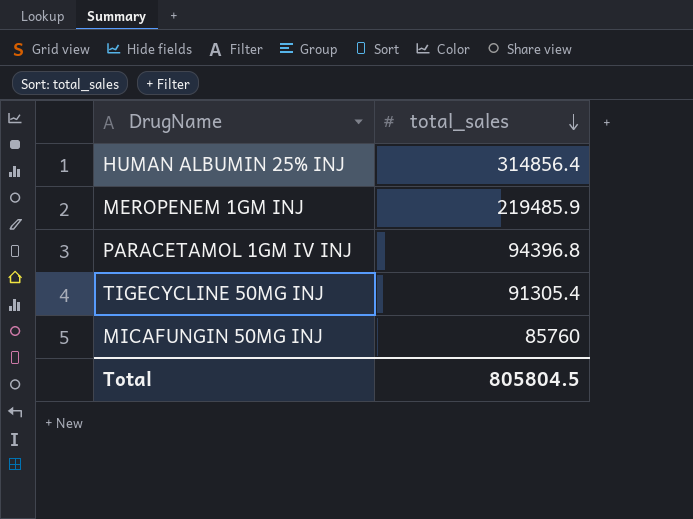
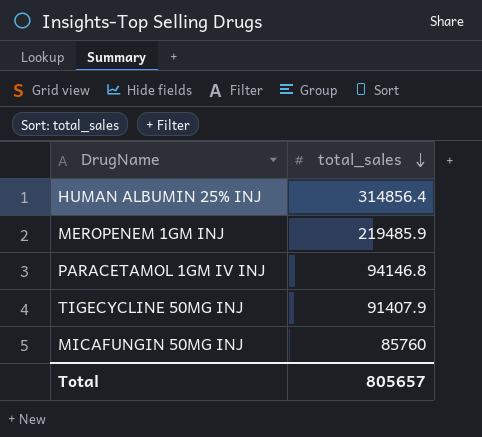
PARACETAMOL 1GM IV INJ | total_sales: 94396.8 -> 94146.8
TIGECYCLINE 50MG INJ | total_sales: 91305.4 -> 91407.9
Total | total_sales: 805804.5 -> 805657

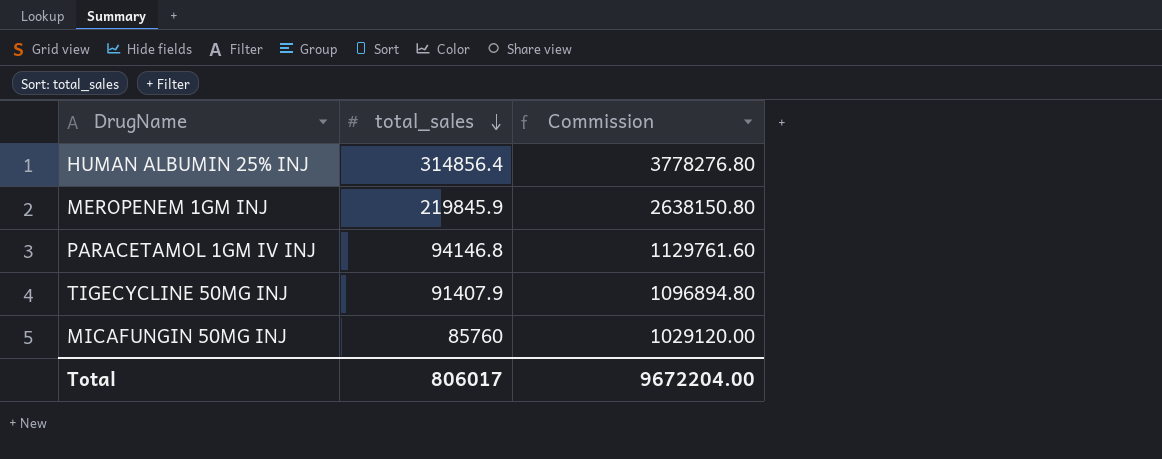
column Commission | formula: none -> [total_sales] * 12
MEROPENEM 1GM INJ | total_sales: 219485.9 -> 219845.9
Total | total_sales: 805657 -> 806017

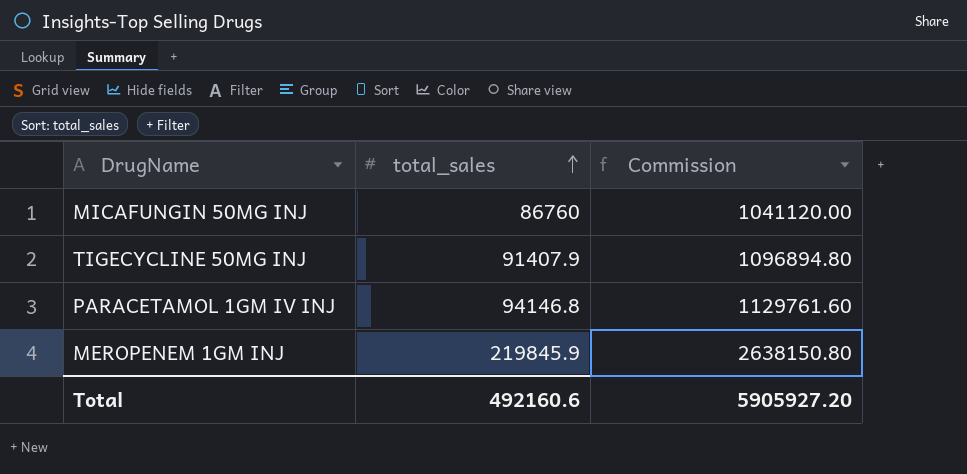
row order: total_sales descending -> total_sales ascending
row HUMAN ALBUMIN 25% INJ: 314856.4 | 3778276.80 -> none
MICAFUNGIN 50MG INJ | total_sales: 85760 -> 86760
MICAFUNGIN 50MG INJ | Commission: 1029120.00 -> 1041120.00
Total | total_sales: 806017 -> 492160.6
Total | Commission: 9672204.00 -> 5905927.20

